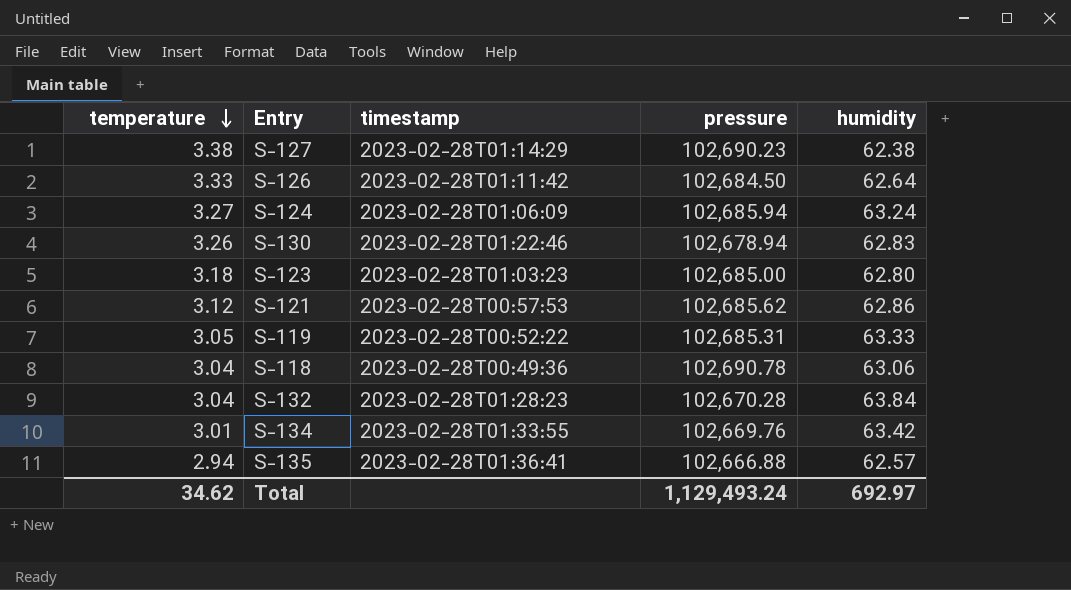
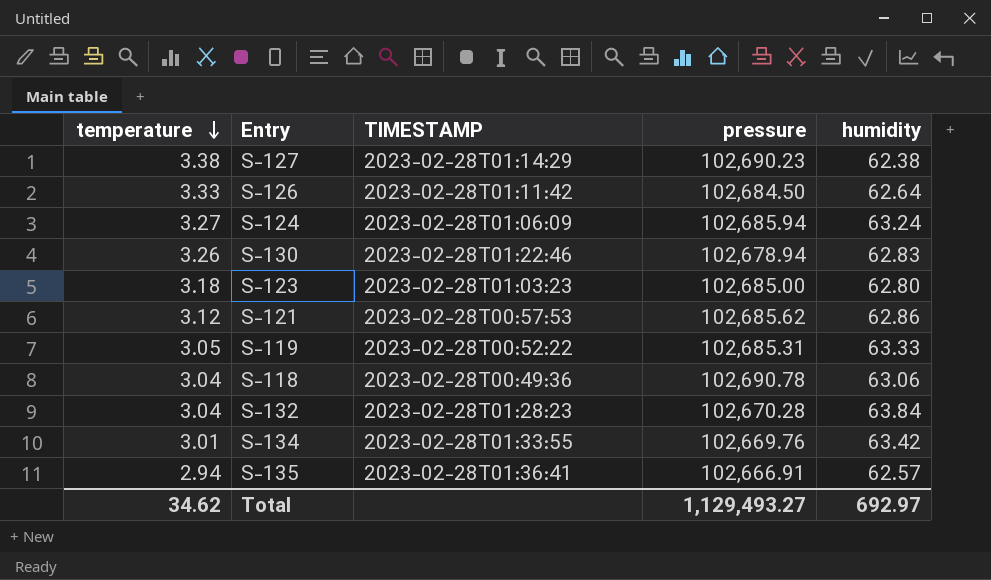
column name: timestamp -> TIMESTAMP
S-135 | pressure: 102,666.88 -> 102,666.91
Total | pressure: 1,129,493.24 -> 1,129,493.27

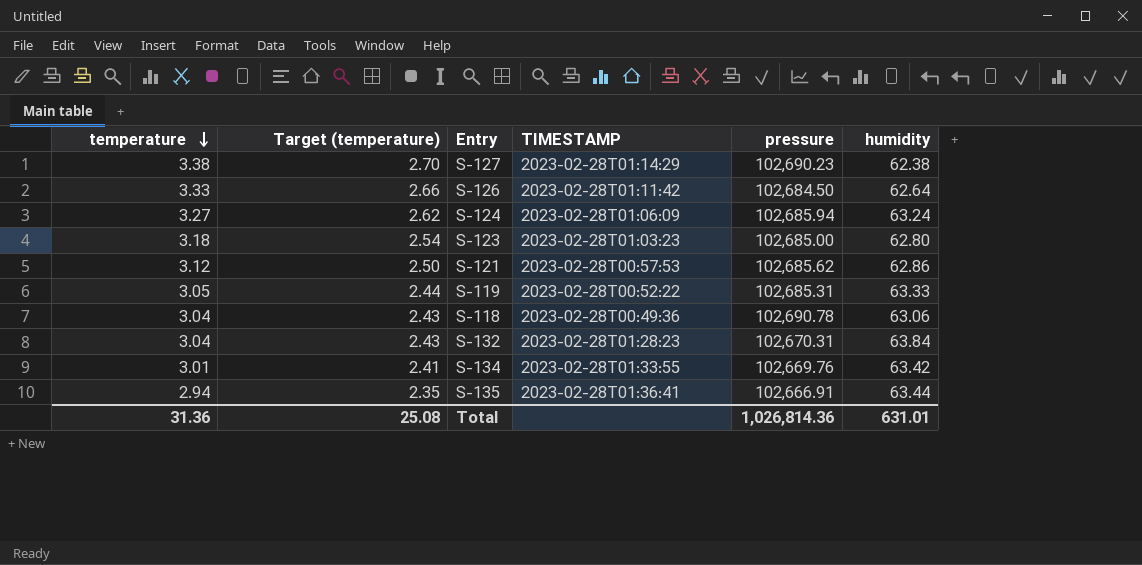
column Target (temperature) | formula: none -> [temperature] * 0.8
row S-130: 3.26 | 2023-02-28T01:22:46 | 102,678.94 | 62.83 -> none
S-132 | pressure: 102,670.28 -> 102,670.31
S-135 | humidity: 62.57 -> 63.44
Total | temperature: 34.62 -> 31.36
Total | pressure: 1,129,493.27 -> 1,026,814.36
Total | humidity: 692.97 -> 631.01

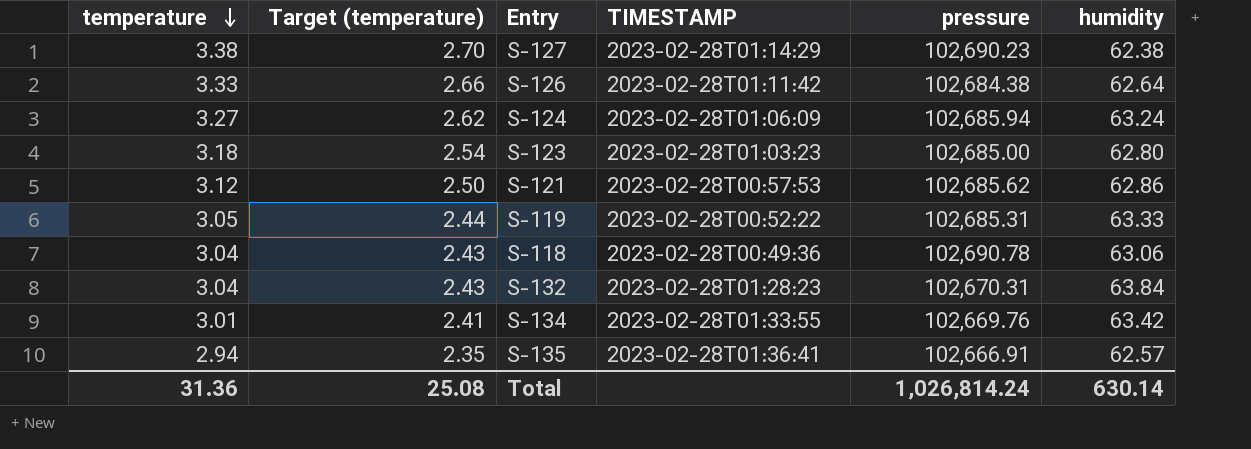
S-126 | pressure: 102,684.50 -> 102,684.38
S-135 | humidity: 63.44 -> 62.57
Total | pressure: 1,026,814.36 -> 1,026,814.24
Total | humidity: 631.01 -> 630.14

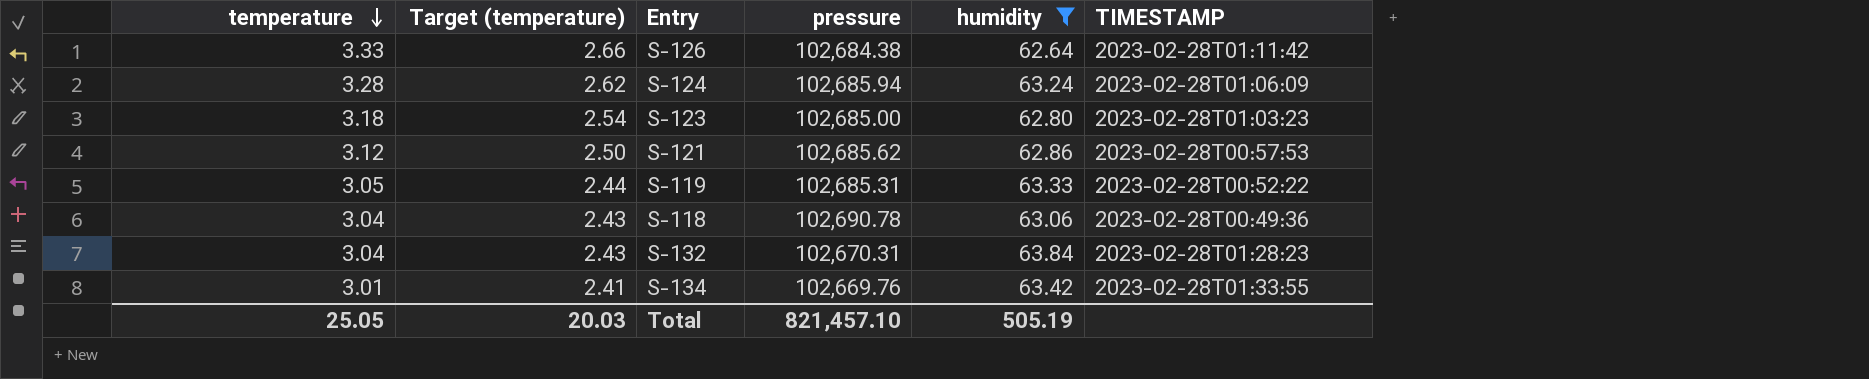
filter: none -> humidity >= 62.64
column TIMESTAMP | position: 4 -> 6
S-124 | temperature: 3.27 -> 3.28
Total | temperature: 31.36 -> 25.05
Total | Target (temperature): 25.08 -> 20.03
Total | pressure: 1,026,814.24 -> 821,457.10
Total | humidity: 630.14 -> 505.19

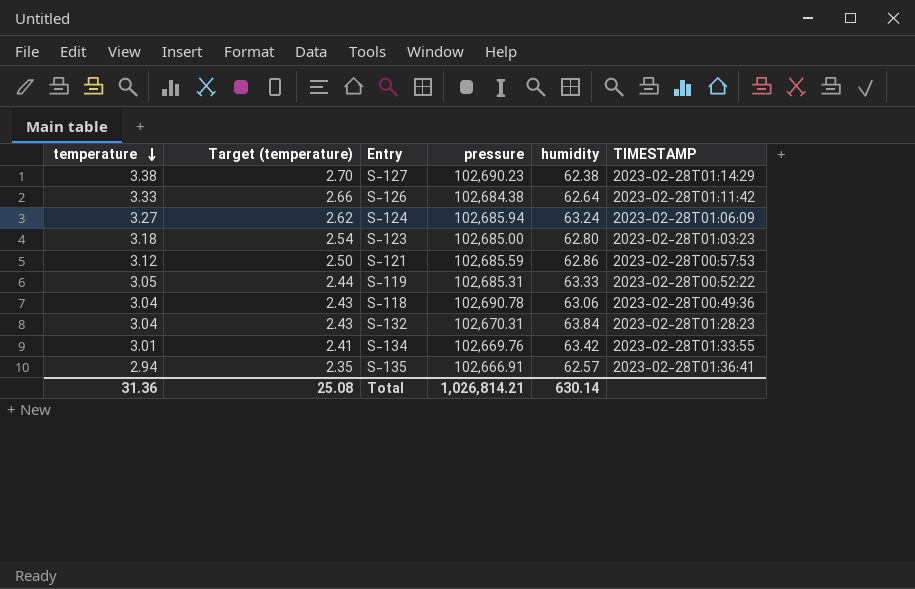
filter: humidity >= 62.64 -> none
S-124 | temperature: 3.28 -> 3.27
S-121 | pressure: 102,685.62 -> 102,685.59
Total | temperature: 25.05 -> 31.36
Total | Target (temperature): 20.03 -> 25.08
Total | pressure: 821,457.10 -> 1,026,814.21
Total | humidity: 505.19 -> 630.14

